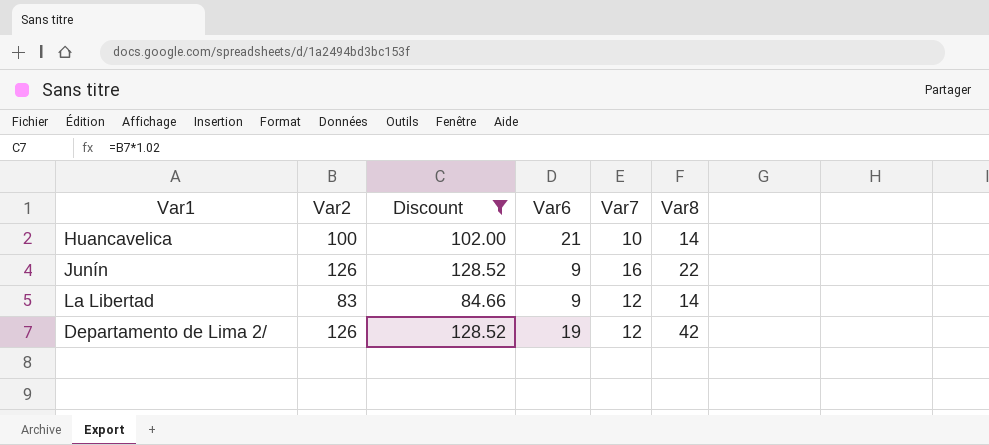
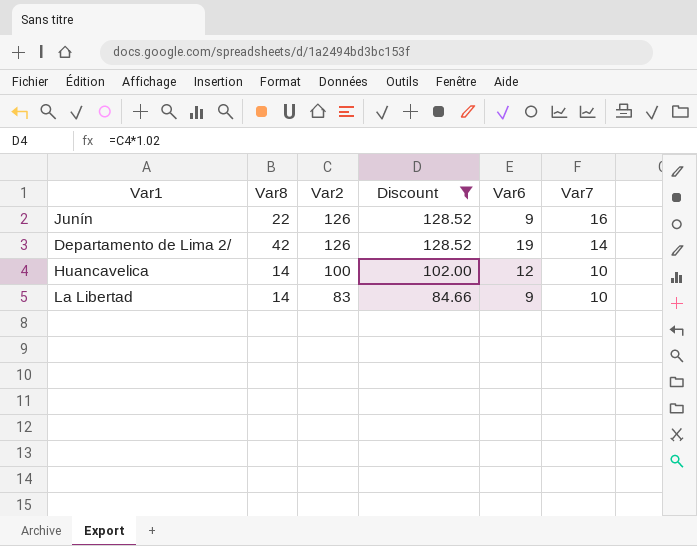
row order: none -> Var2 descending
column Var8 | position: 6 -> 2
Departamento de Lima 2/ | Var7: 12 -> 14
Huancavelica | Var6: 21 -> 12
La Libertad | Var7: 12 -> 10

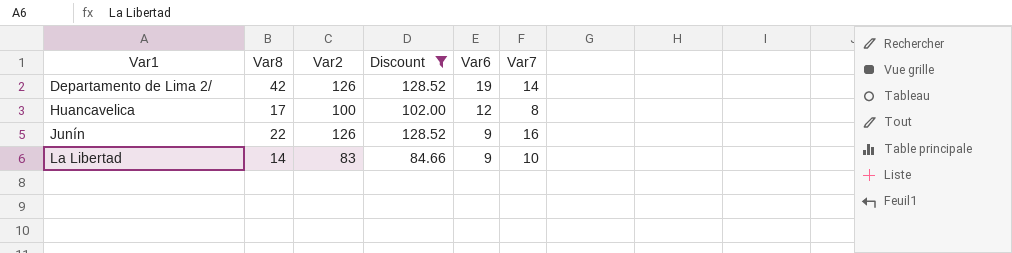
row order: Var2 descending -> Var1 ascending
Huancavelica | Var8: 14 -> 17
Huancavelica | Var7: 10 -> 8

